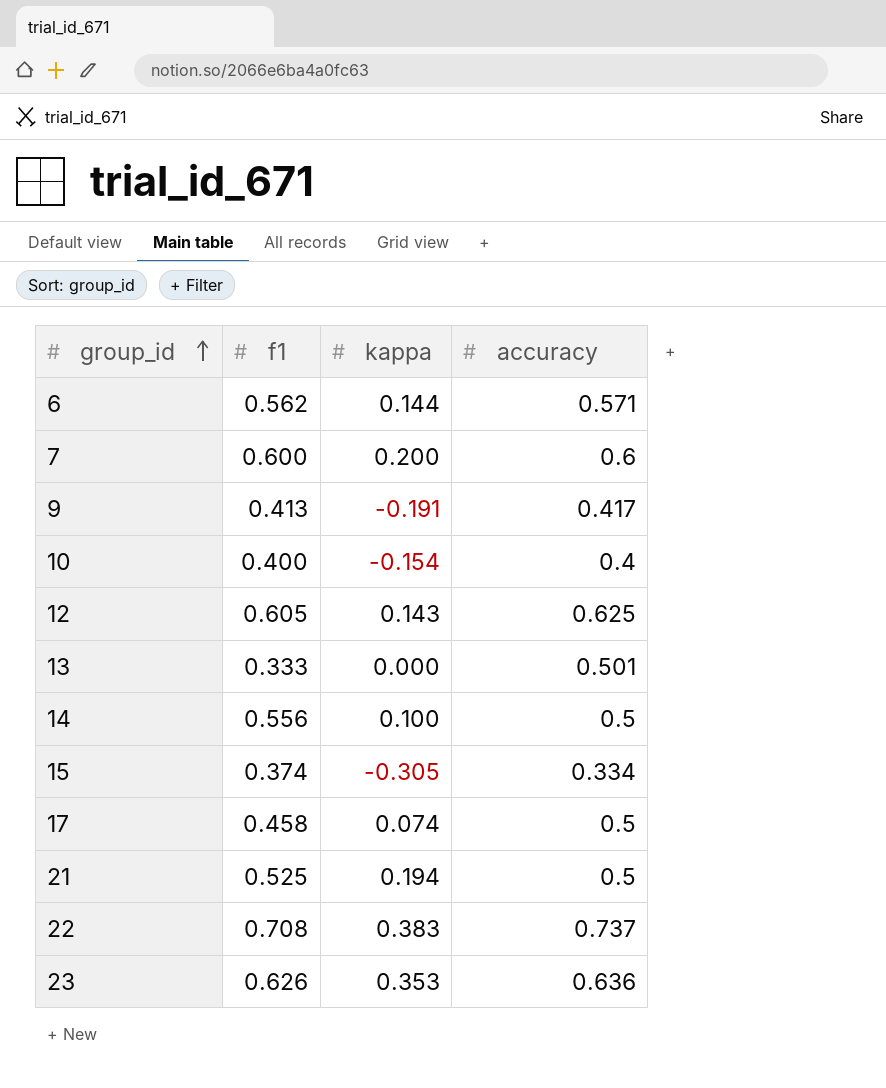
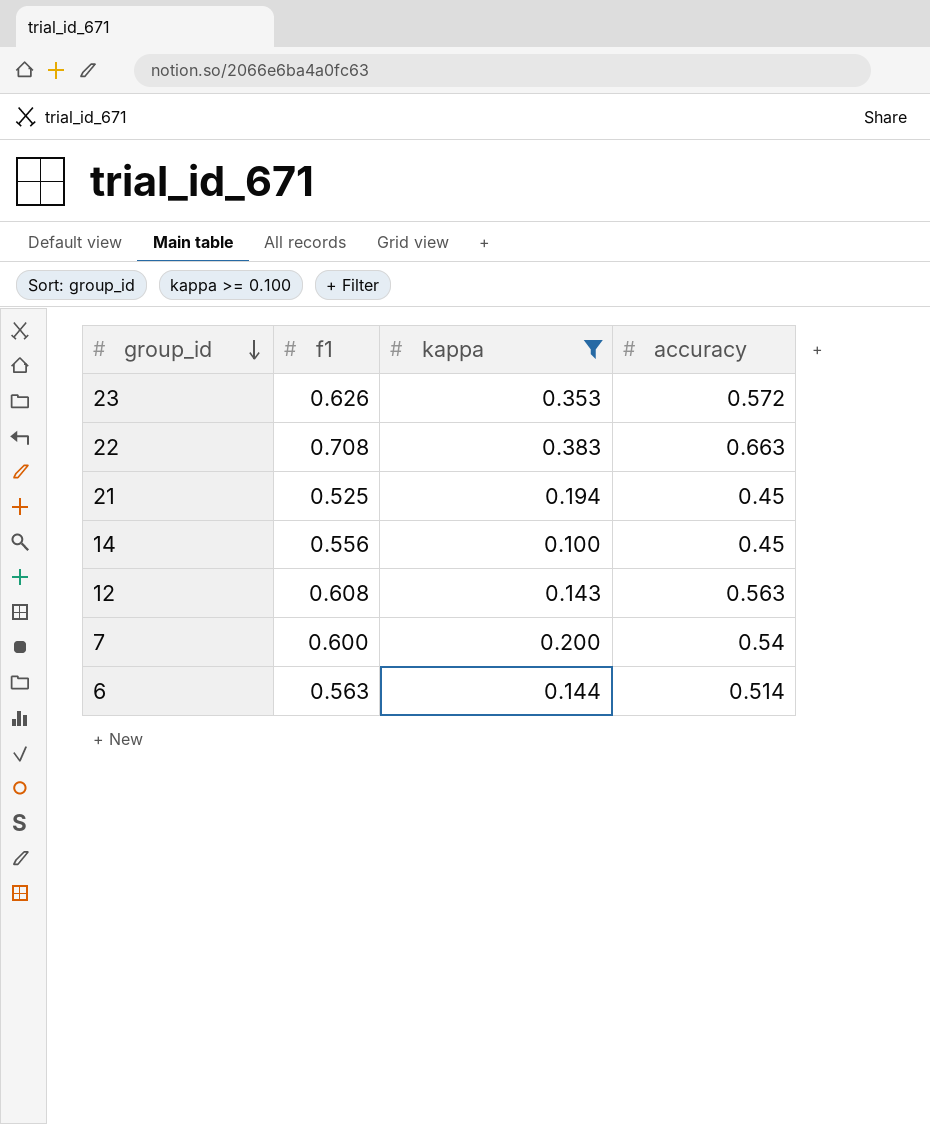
filter: none -> kappa >= 0.100
row order: group_id ascending -> group_id descending
23 | accuracy: 0.636 -> 0.572
22 | accuracy: 0.737 -> 0.663
21 | accuracy: 0.5 -> 0.45
14 | accuracy: 0.5 -> 0.45
12 | f1: 0.605 -> 0.608
12 | accuracy: 0.625 -> 0.563
7 | accuracy: 0.6 -> 0.54
6 | f1: 0.562 -> 0.563
6 | accuracy: 0.571 -> 0.514

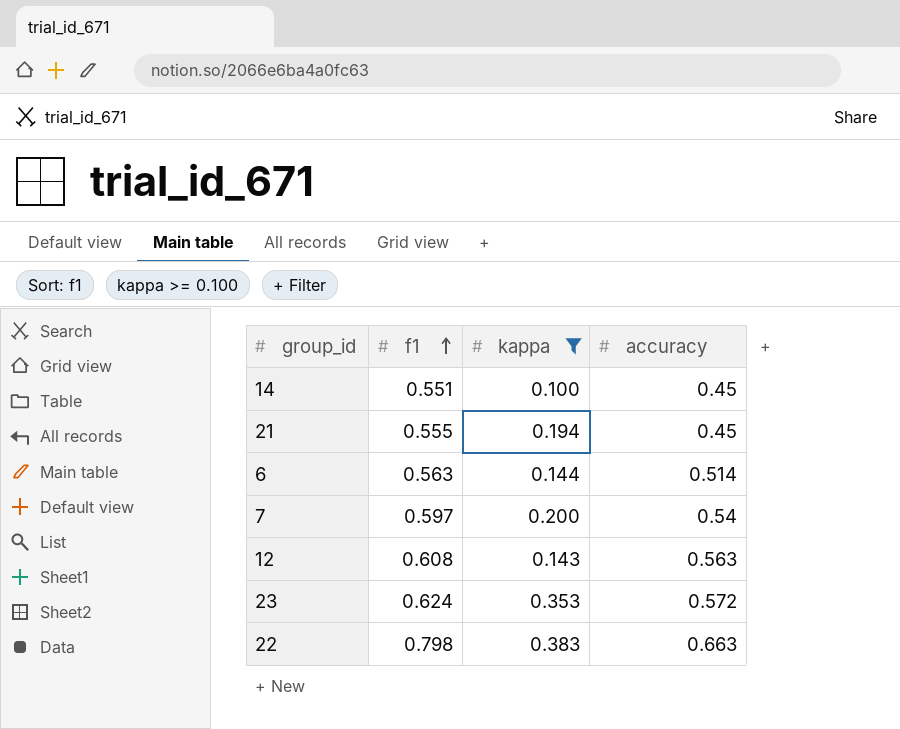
row order: group_id descending -> f1 ascending
14 | f1: 0.556 -> 0.551
21 | f1: 0.525 -> 0.555
7 | f1: 0.600 -> 0.597
23 | f1: 0.626 -> 0.624
22 | f1: 0.708 -> 0.798

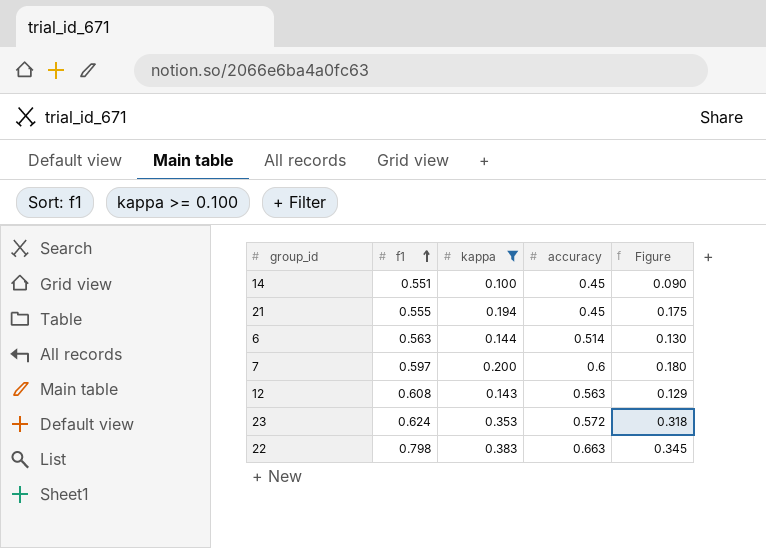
column Figure | formula: none -> [kappa] * 0.9
7 | accuracy: 0.54 -> 0.6

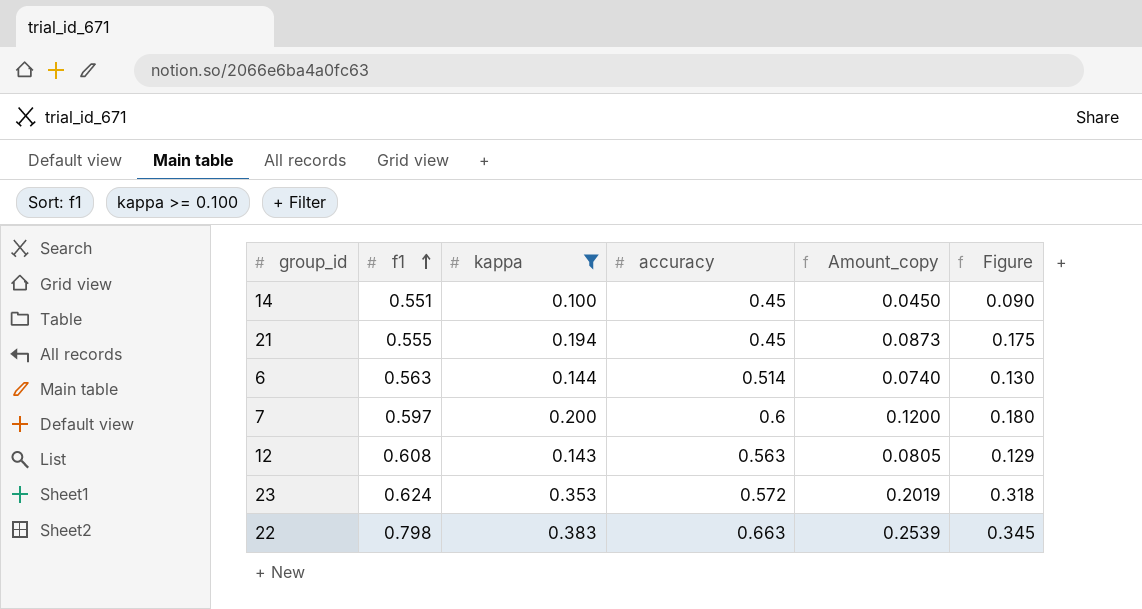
column Amount_copy | formula: none -> [kappa] * [accuracy]

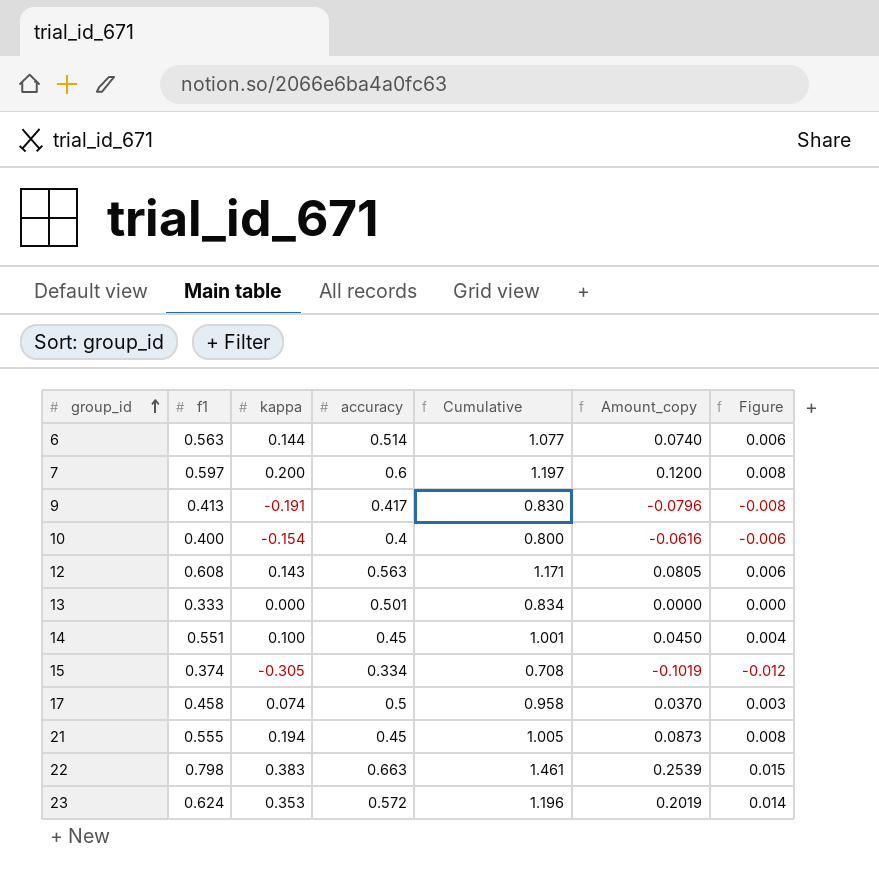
filter: kappa >= 0.100 -> none
row order: f1 ascending -> group_id ascending
column Cumulative | formula: none -> [f1] + [accuracy]
column Figure | formula: [kappa] * 0.9 -> [kappa] * 0.04

